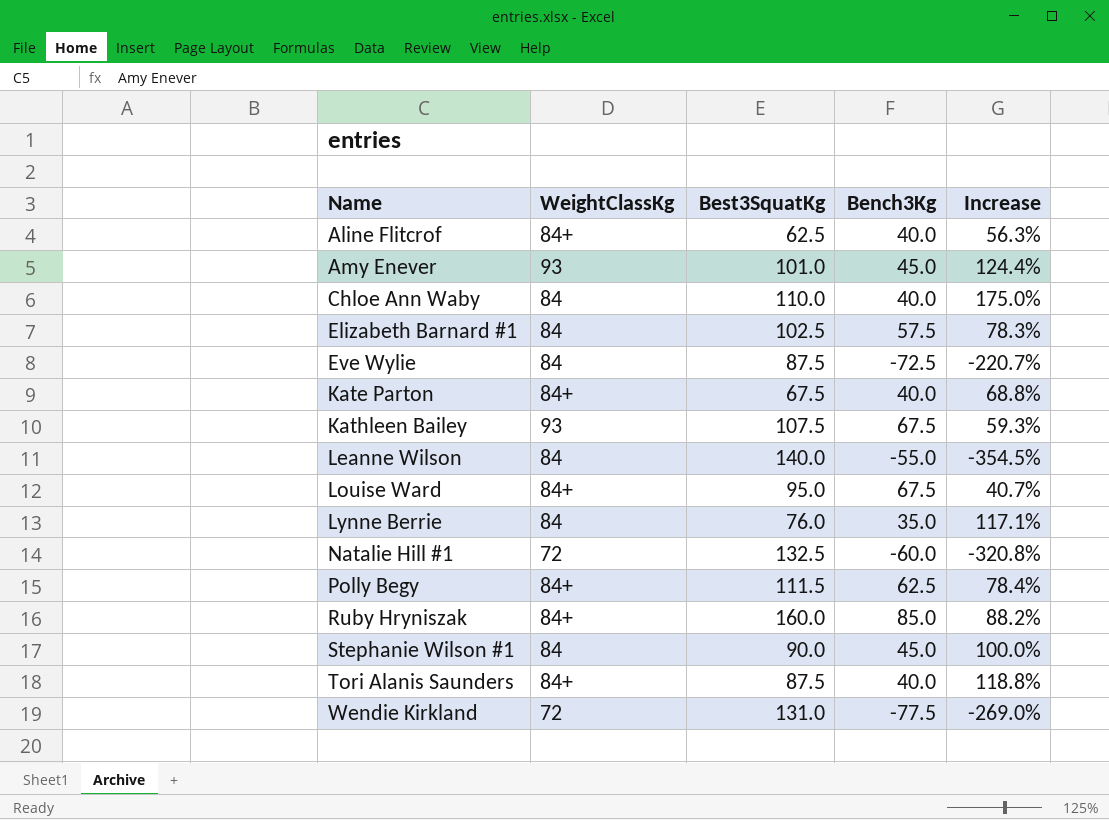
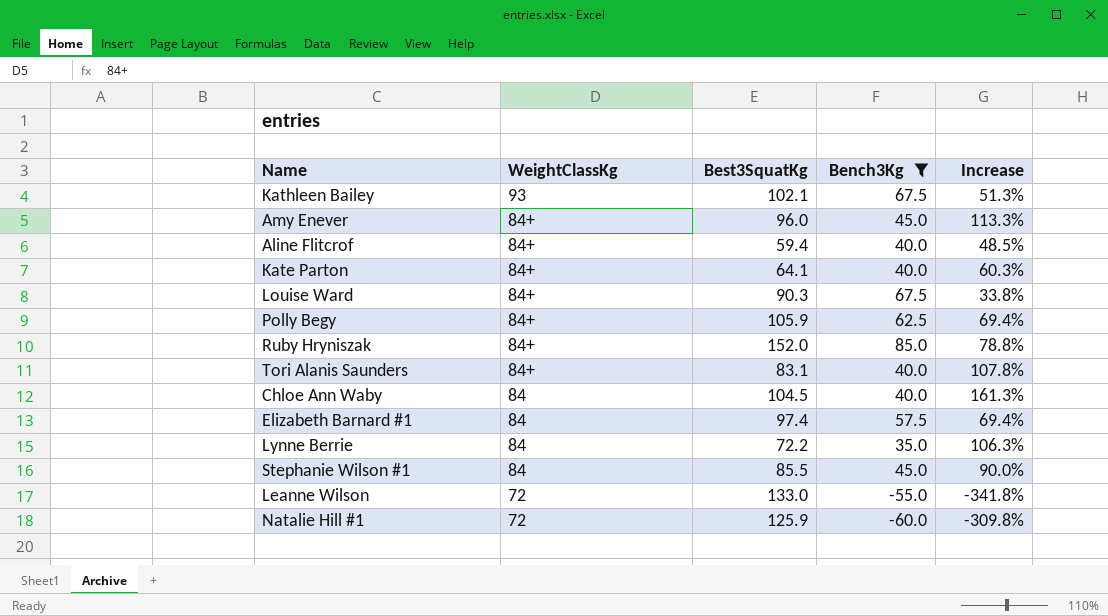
filter: none -> Bench3Kg >= -60.0
row order: Name ascending -> WeightClassKg descending
Kathleen Bailey | Best3SquatKg: 107.5 -> 102.1
Kathleen Bailey | Increase: 59.3% -> 51.3%
Amy Enever | WeightClassKg: 93 -> 84+
Amy Enever | Best3SquatKg: 101.0 -> 96.0
Amy Enever | Increase: 124.4% -> 113.3%
Aline Flitcrof | Best3SquatKg: 62.5 -> 59.4
Aline Flitcrof | Increase: 56.3% -> 48.5%
Kate Parton | Best3SquatKg: 67.5 -> 64.1
Kate Parton | Increase: 68.8% -> 60.3%
Louise Ward | Best3SquatKg: 95.0 -> 90.3
Louise Ward | Increase: 40.7% -> 33.8%
Polly Begy | Best3SquatKg: 111.5 -> 105.9
Polly Begy | Increase: 78.4% -> 69.4%
Ruby Hryniszak | Best3SquatKg: 160.0 -> 152.0
Ruby Hryniszak | Increase: 88.2% -> 78.8%
Tori Alanis Saunders | Best3SquatKg: 87.5 -> 83.1
Tori Alanis Saunders | Increase: 118.8% -> 107.8%
Chloe Ann Waby | Best3SquatKg: 110.0 -> 104.5
Chloe Ann Waby | Increase: 175.0% -> 161.3%
Elizabeth Barnard #1 | Best3SquatKg: 102.5 -> 97.4
Elizabeth Barnard #1 | Increase: 78.3% -> 69.4%
Lynne Berrie | Best3SquatKg: 76.0 -> 72.2
Lynne Berrie | Increase: 117.1% -> 106.3%
Stephanie Wilson #1 | Best3SquatKg: 90.0 -> 85.5
Stephanie Wilson #1 | Increase: 100.0% -> 90.0%
Leanne Wilson | WeightClassKg: 84 -> 72
Leanne Wilson | Best3SquatKg: 140.0 -> 133.0
Leanne Wilson | Increase: -354.5% -> -341.8%
Natalie Hill #1 | Best3SquatKg: 132.5 -> 125.9
Natalie Hill #1 | Increase: -320.8% -> -309.8%

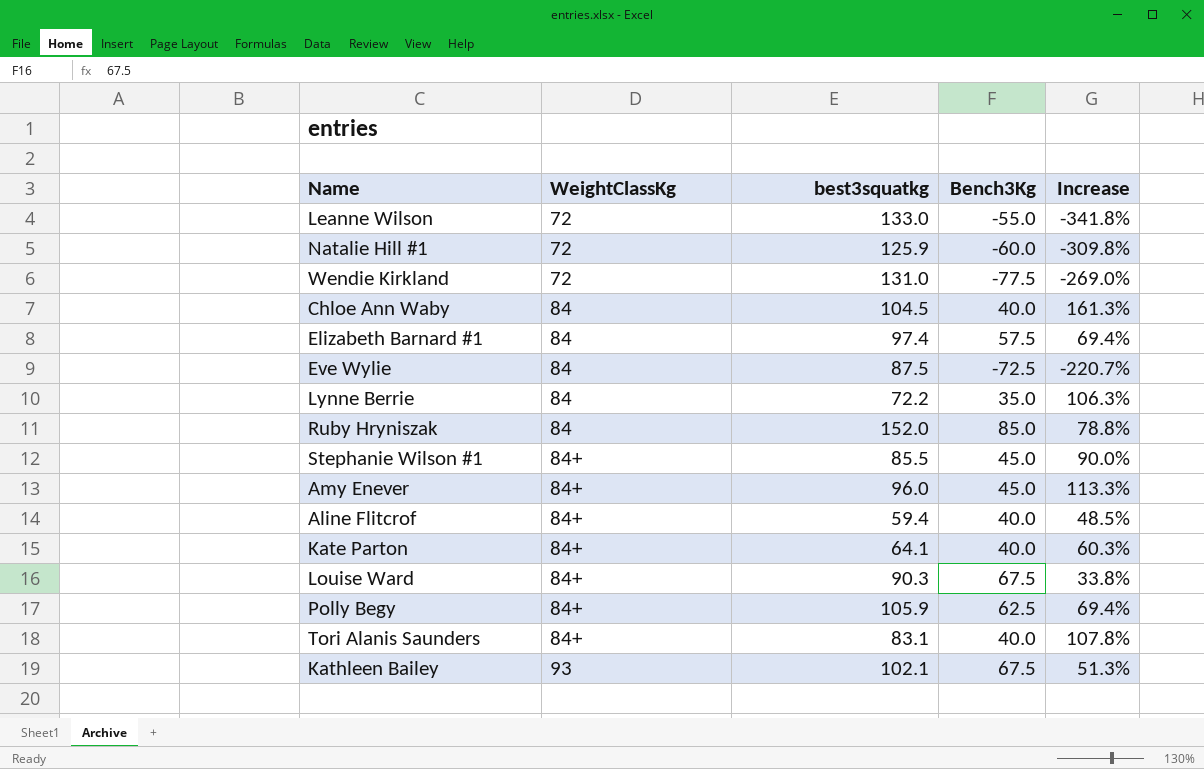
filter: Bench3Kg >= -60.0 -> none
row order: WeightClassKg descending -> WeightClassKg ascending
column name: Best3SquatKg -> best3squatkg
Ruby Hryniszak | WeightClassKg: 84+ -> 84
Stephanie Wilson #1 | WeightClassKg: 84 -> 84+

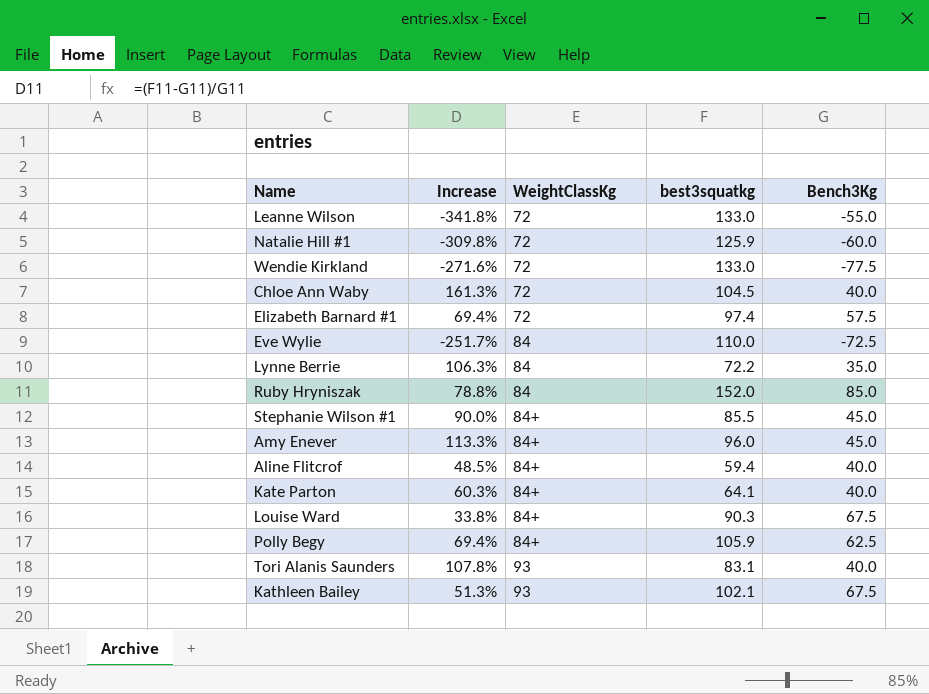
column Increase | position: 5 -> 2
Wendie Kirkland | Increase: -269.0% -> -271.6%
Wendie Kirkland | best3squatkg: 131.0 -> 133.0
Chloe Ann Waby | WeightClassKg: 84 -> 72
Elizabeth Barnard #1 | WeightClassKg: 84 -> 72
Eve Wylie | Increase: -220.7% -> -251.7%
Eve Wylie | best3squatkg: 87.5 -> 110.0
Tori Alanis Saunders | WeightClassKg: 84+ -> 93

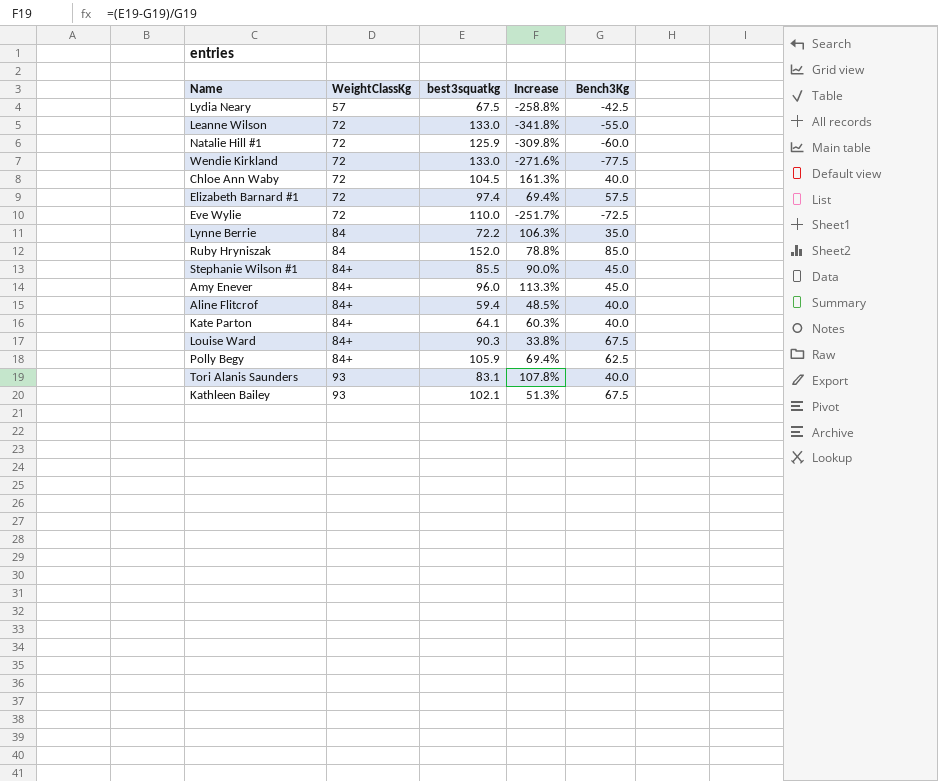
column Increase | position: 2 -> 4
row Lydia Neary: none -> 57 | 67.5 | -258.8% | -42.5
Eve Wylie | WeightClassKg: 84 -> 72

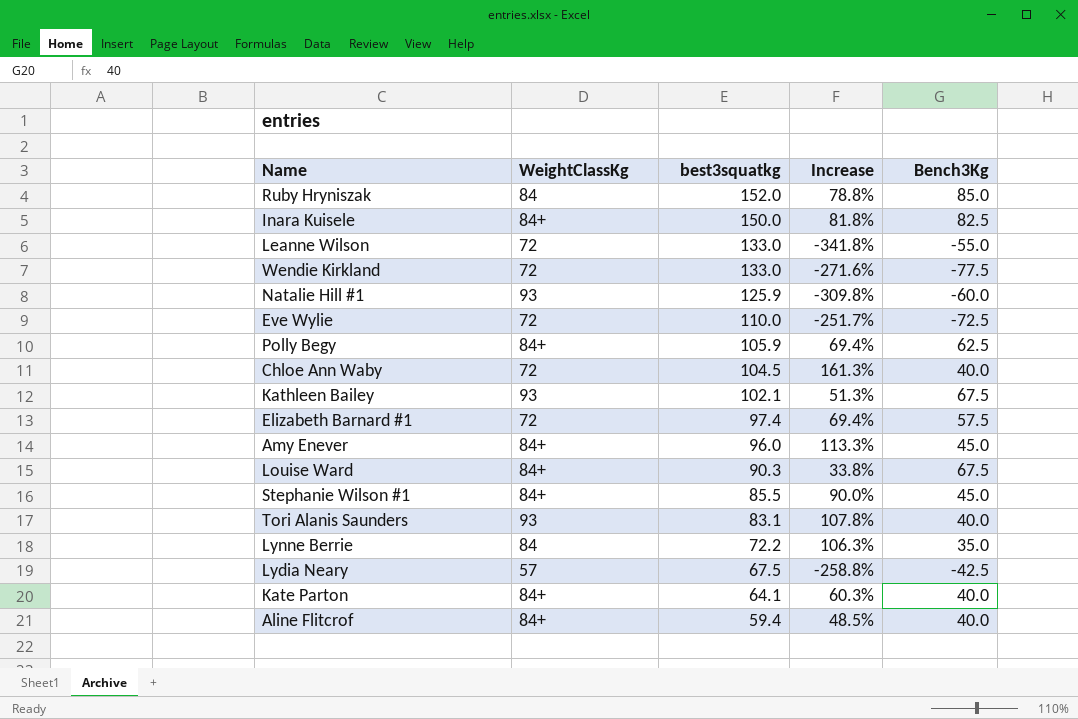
row order: WeightClassKg ascending -> best3squatkg descending
row Inara Kuisele: none -> 84+ | 150.0 | 81.8% | 82.5
Natalie Hill #1 | WeightClassKg: 72 -> 93

